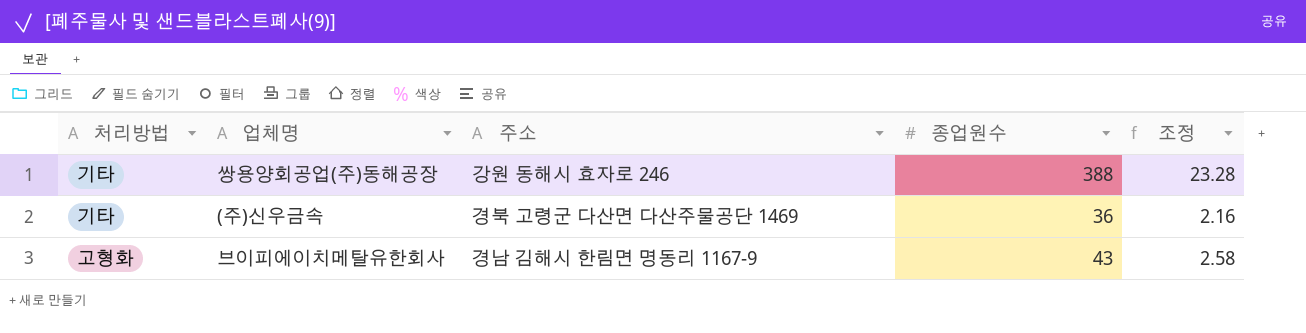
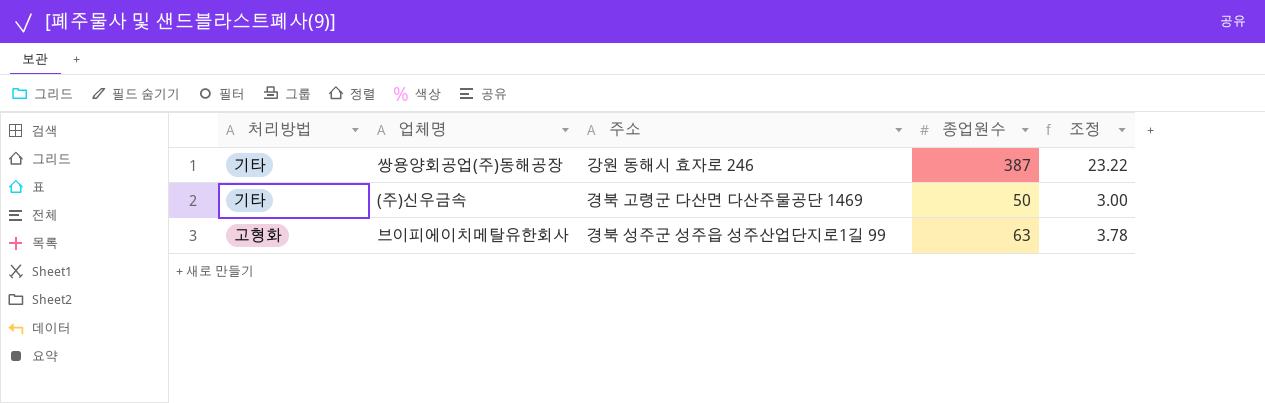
쌍용양회공업(주)동해공장 | 종업원수: 388 -> 387
쌍용양회공업(주)동해공장 | 조정: 23.28 -> 23.22
(주)신우금속 | 종업원수: 36 -> 50
(주)신우금속 | 조정: 2.16 -> 3.00
브이피에이치메탈유한회사 | 주소: 경남 김해시 한림면 명동리 1167-9 -> 경북 성주군 성주읍 성주산업단지로1길 99
브이피에이치메탈유한회사 | 종업원수: 43 -> 63
브이피에이치메탈유한회사 | 조정: 2.58 -> 3.78

